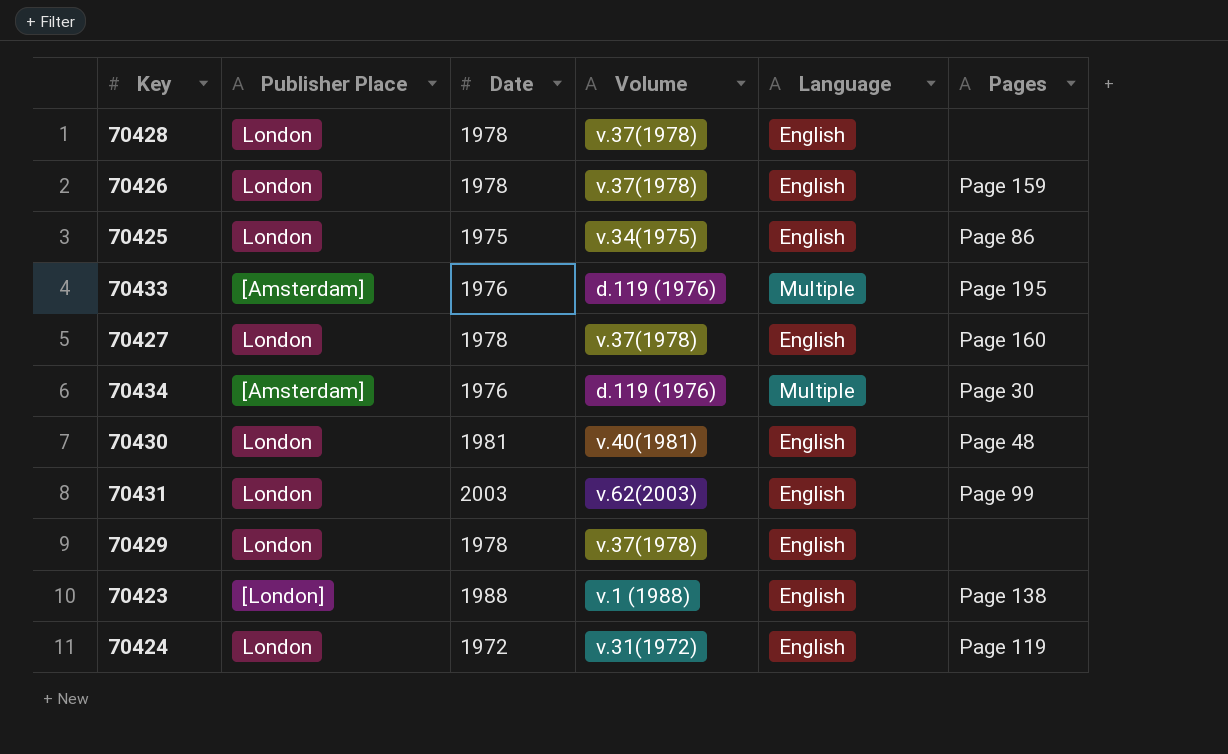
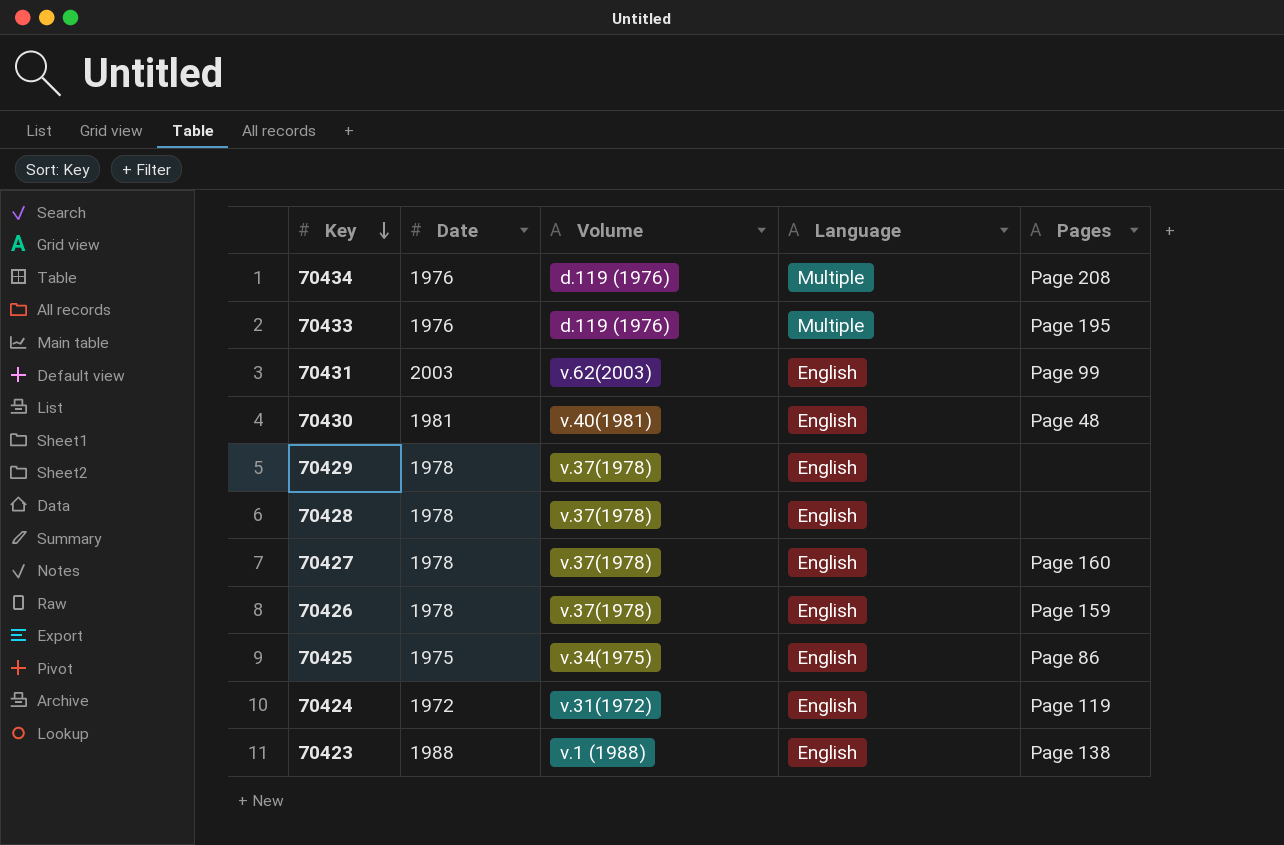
row order: none -> Key descending
column Publisher Place | position: 2 -> none
70434 | Pages: Page 30 -> Page 208

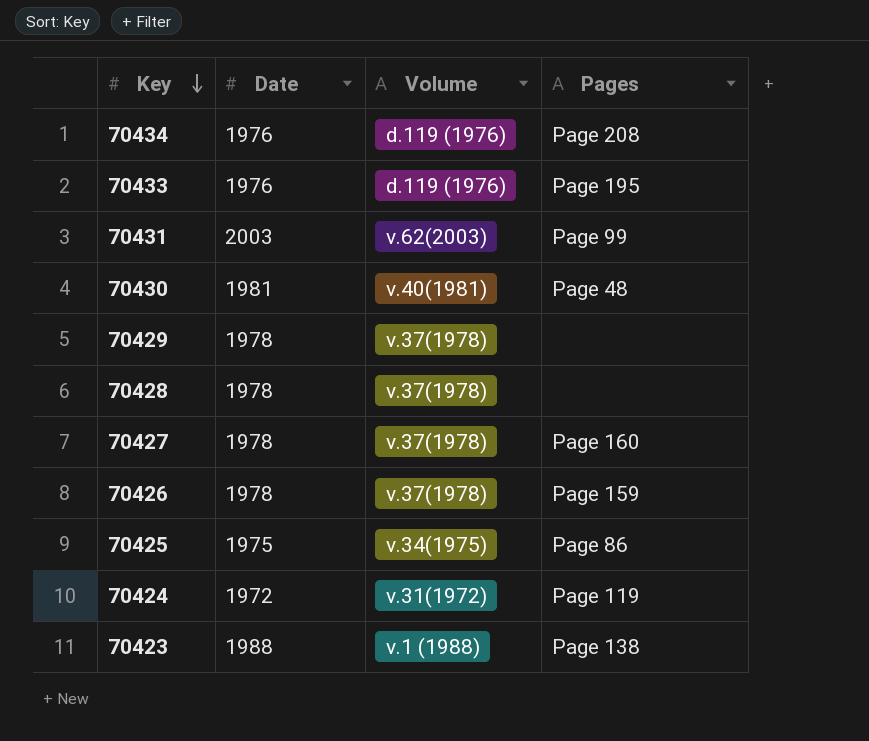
column Language | position: 4 -> none

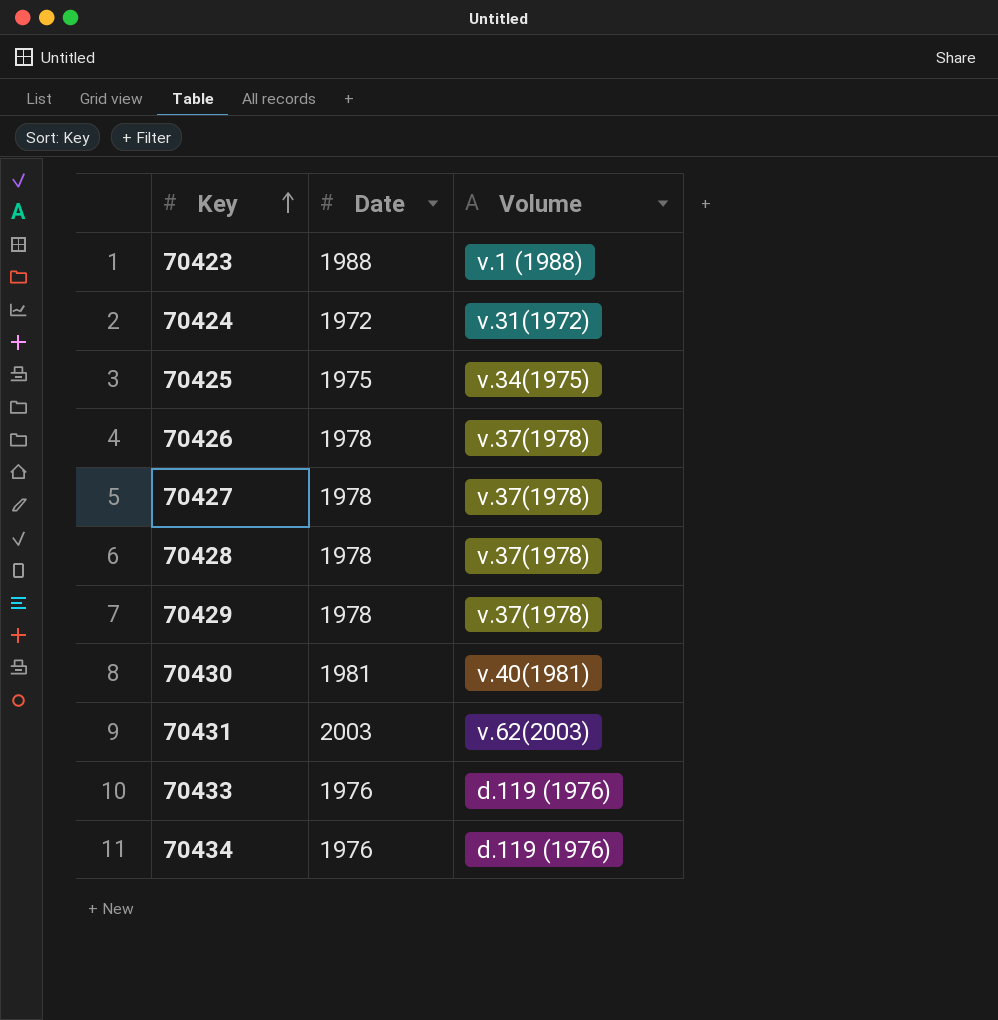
row order: Key descending -> Key ascending
column Pages | position: 4 -> none

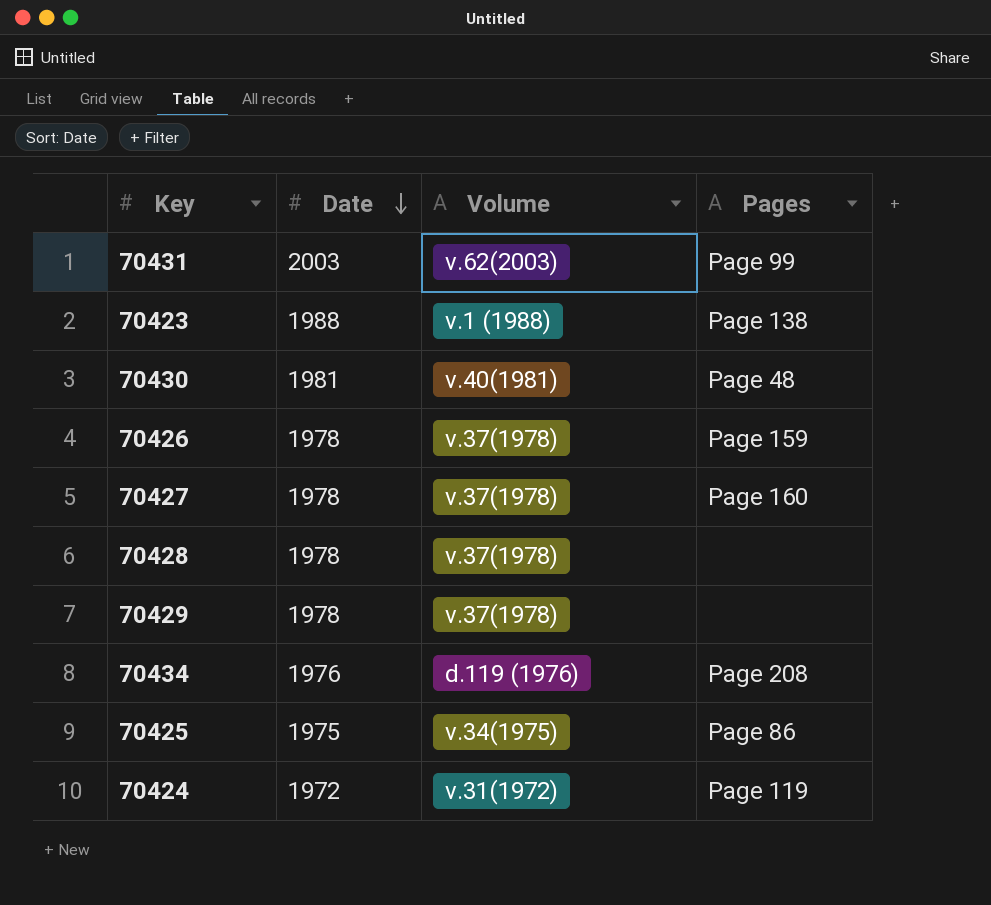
row order: Key ascending -> Date descending
column Pages | position: none -> 4
row 70433: 1976 | d.119 (1976) -> none

